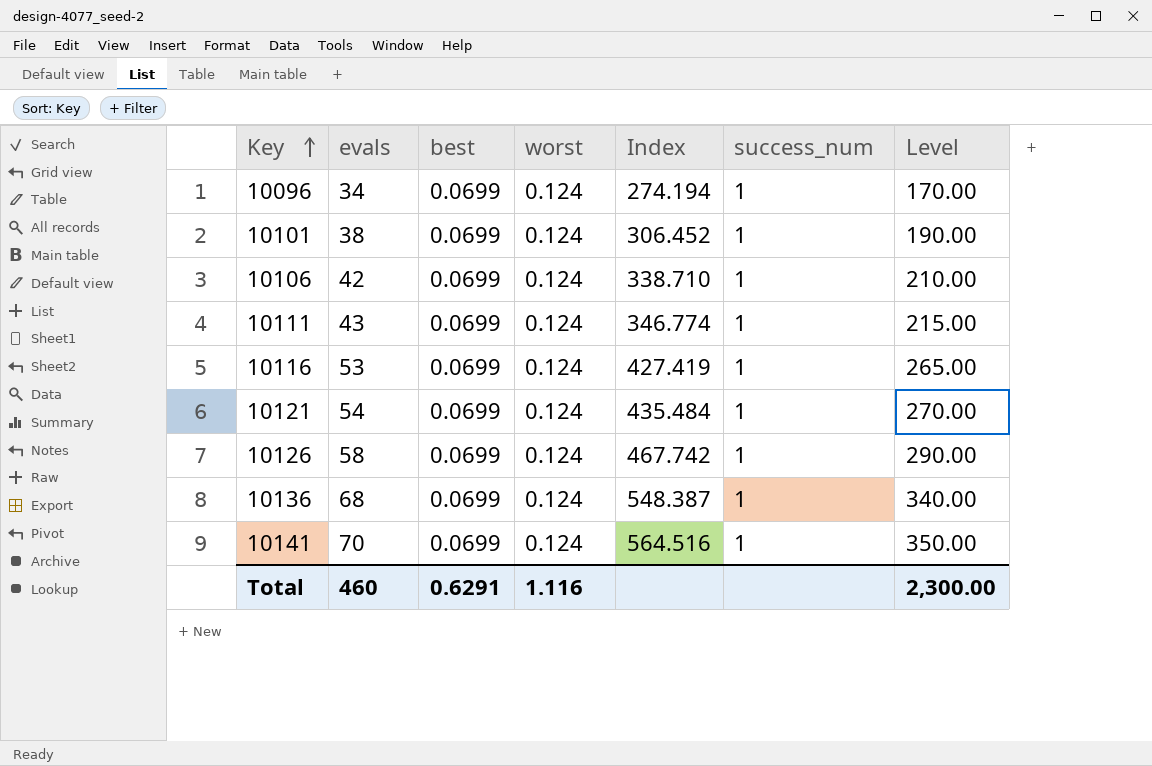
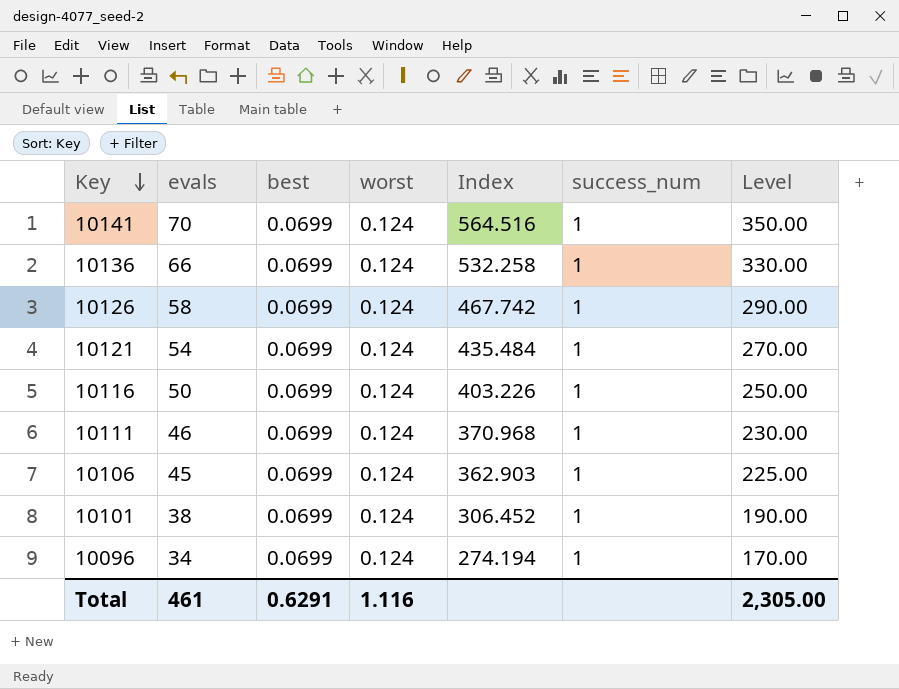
row order: Key ascending -> Key descending
10136 | evals: 68 -> 66
10136 | Index: 548.387 -> 532.258
10136 | Level: 340.00 -> 330.00
10116 | evals: 53 -> 50
10116 | Index: 427.419 -> 403.226
10116 | Level: 265.00 -> 250.00
10111 | evals: 43 -> 46
10111 | Index: 346.774 -> 370.968
10111 | Level: 215.00 -> 230.00
10106 | evals: 42 -> 45
10106 | Index: 338.710 -> 362.903
10106 | Level: 210.00 -> 225.00
Total | evals: 460 -> 461
Total | Level: 2,300.00 -> 2,305.00

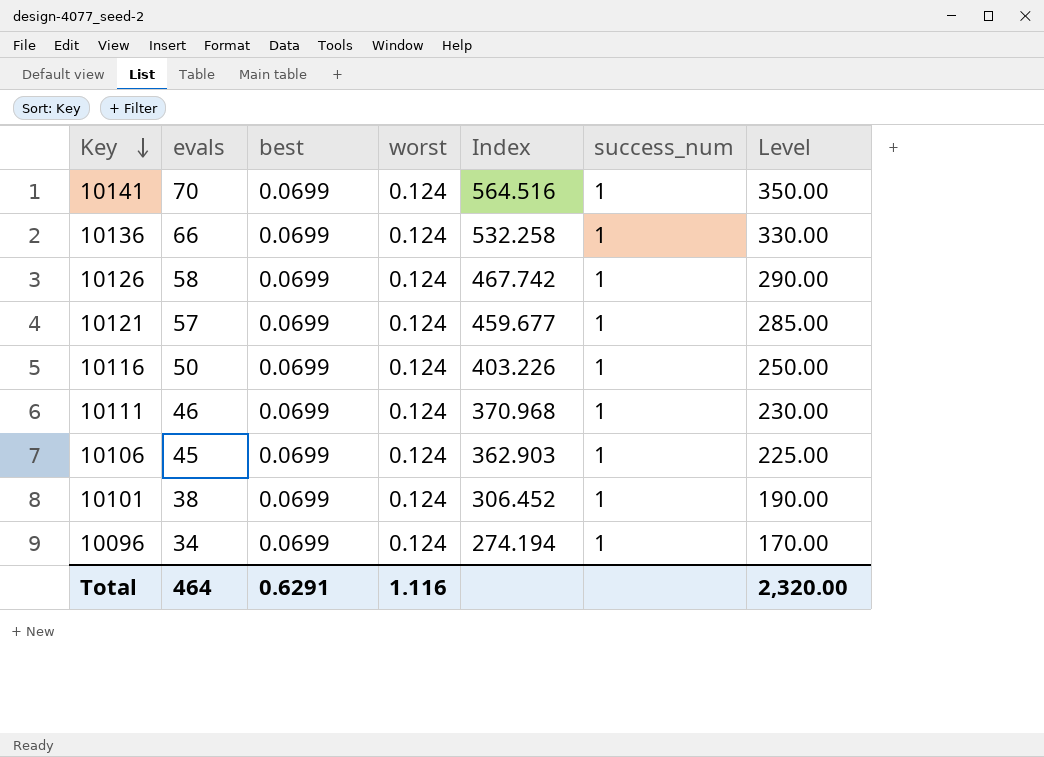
10121 | evals: 54 -> 57
10121 | Index: 435.484 -> 459.677
10121 | Level: 270.00 -> 285.00
Total | evals: 461 -> 464
Total | Level: 2,305.00 -> 2,320.00

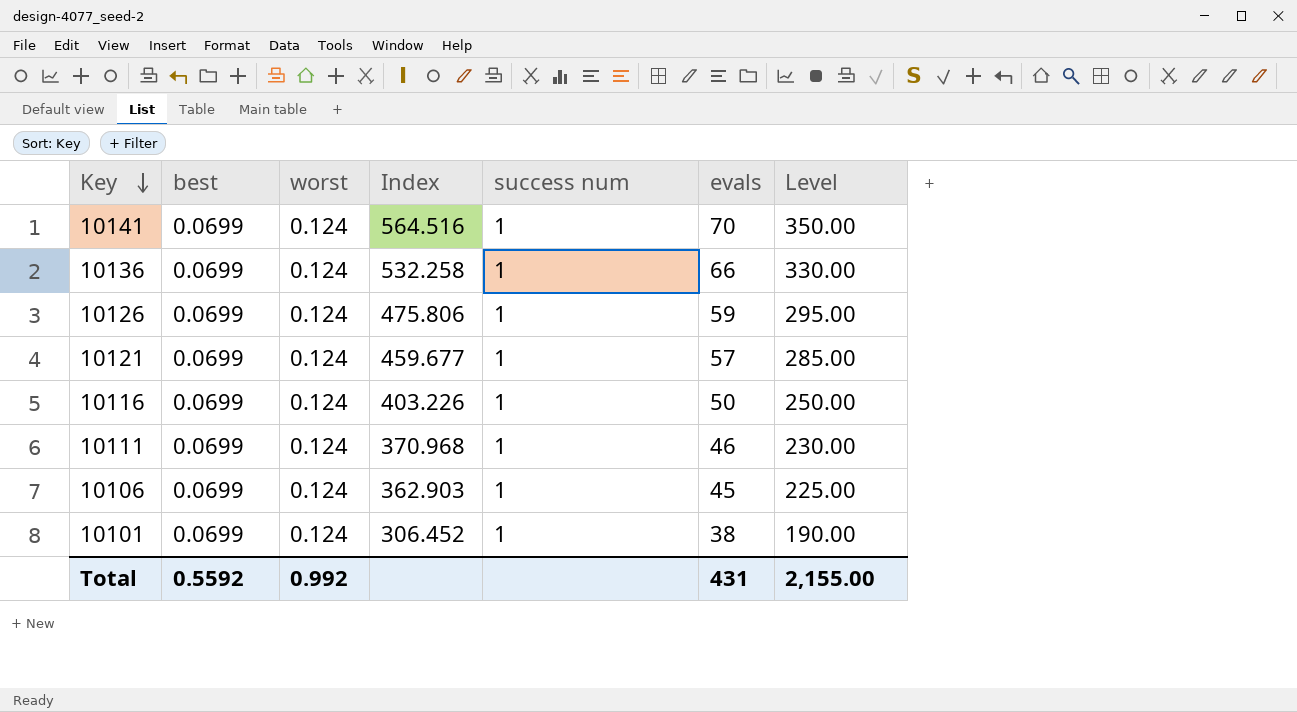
column name: success_num -> success num
column evals | position: 2 -> 6
row 10096: 34 | 0.0699 | 0.124 | 274.194 | 1 | 170.00 -> none
10126 | Index: 467.742 -> 475.806
10126 | evals: 58 -> 59
10126 | Level: 290.00 -> 295.00
Total | best: 0.6291 -> 0.5592
Total | worst: 1.116 -> 0.992
Total | evals: 464 -> 431
Total | Level: 2,320.00 -> 2,155.00

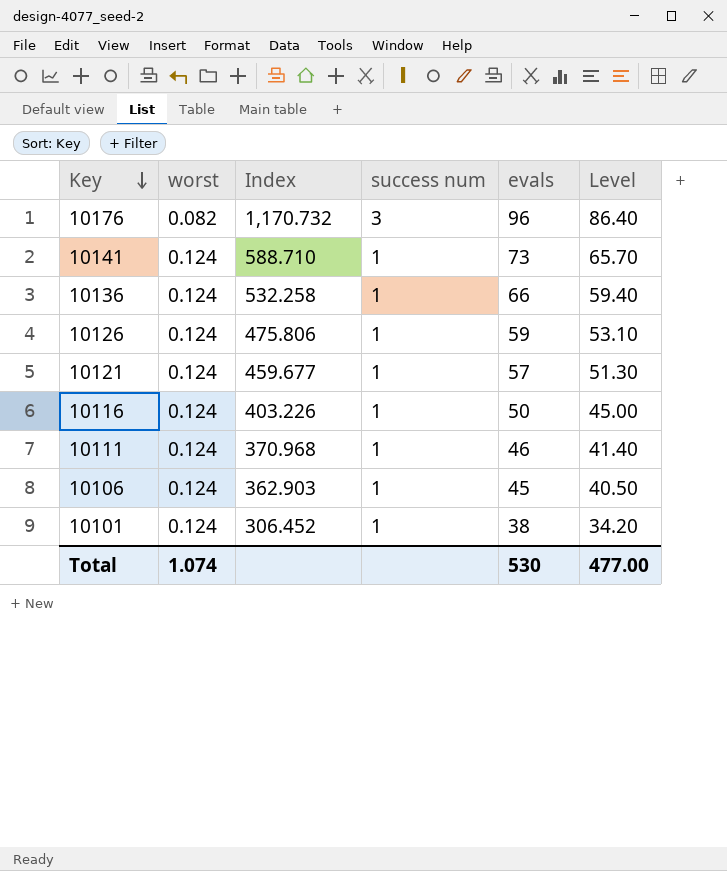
column best | position: 2 -> none
column Level | formula: [evals] * 5 -> [evals] * 0.9
row 10176: none -> 0.082 | 1,170.732 | 3 | 96 | 86.40
10141 | Index: 564.516 -> 588.710
10141 | evals: 70 -> 73
Total | worst: 0.992 -> 1.074
Total | evals: 431 -> 530
Total | Level: 2,155.00 -> 477.00

